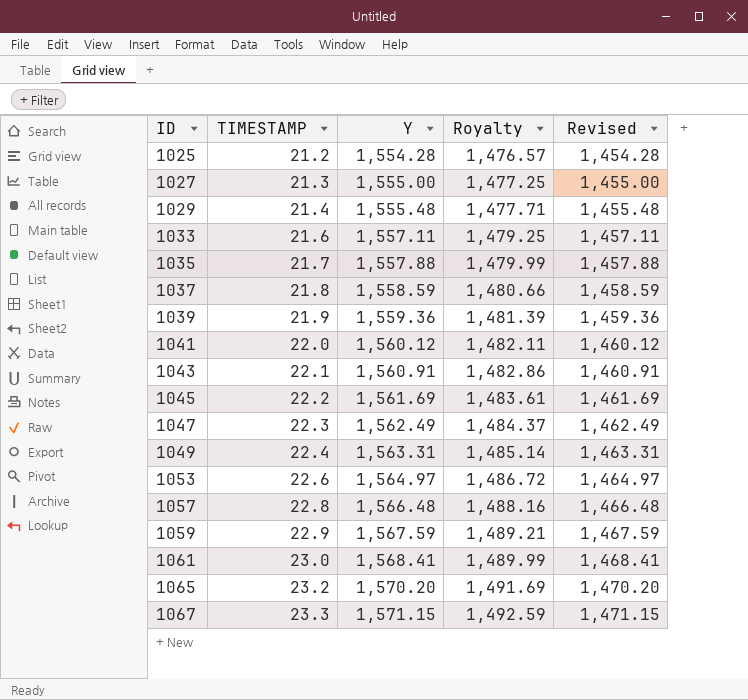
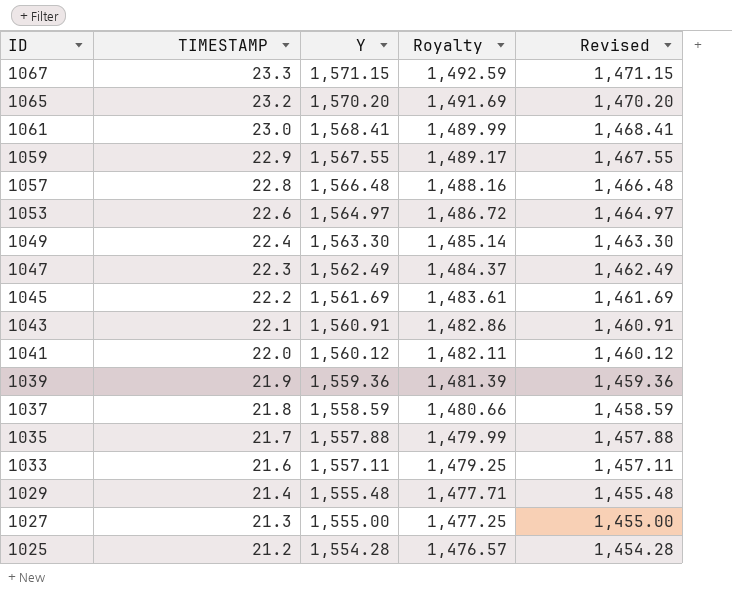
row order: ID ascending -> ID descending
1059 | Y: 1,567.59 -> 1,567.55
1059 | Royalty: 1,489.21 -> 1,489.17
1059 | Revised: 1,467.59 -> 1,467.55
1049 | Y: 1,563.31 -> 1,563.30
1049 | Revised: 1,463.31 -> 1,463.30

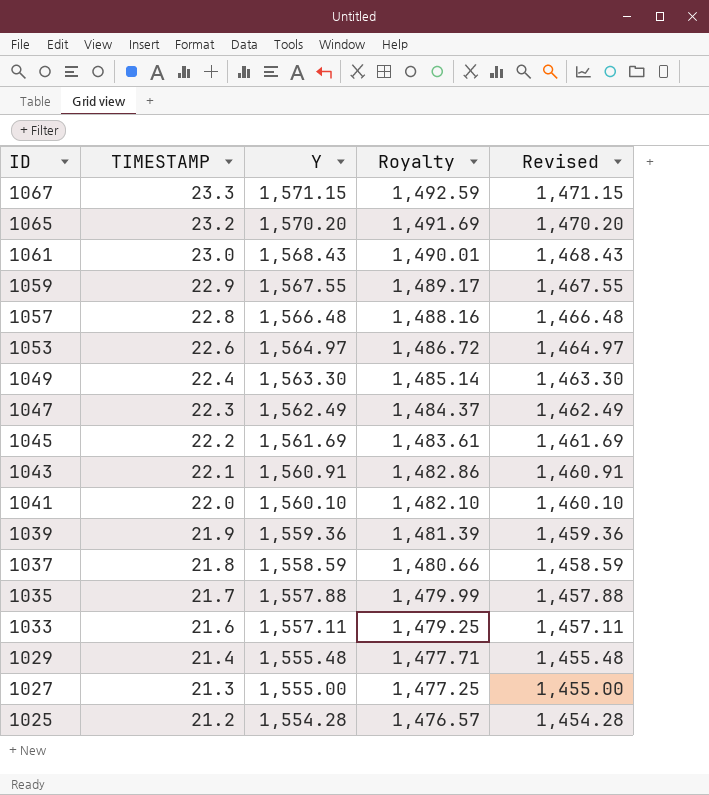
1061 | Y: 1,568.41 -> 1,568.43
1061 | Royalty: 1,489.99 -> 1,490.01
1061 | Revised: 1,468.41 -> 1,468.43
1041 | Y: 1,560.12 -> 1,560.10
1041 | Royalty: 1,482.11 -> 1,482.10
1041 | Revised: 1,460.12 -> 1,460.10

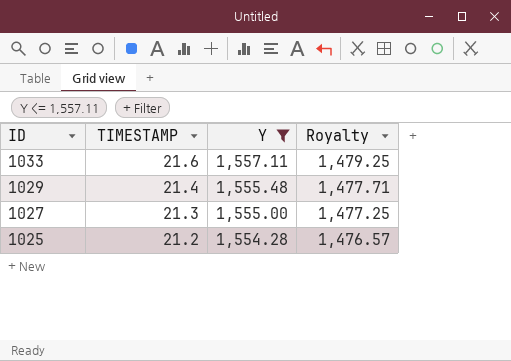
filter: none -> Y <= 1,557.11
column Revised | formula: [Y] - 100 -> none

